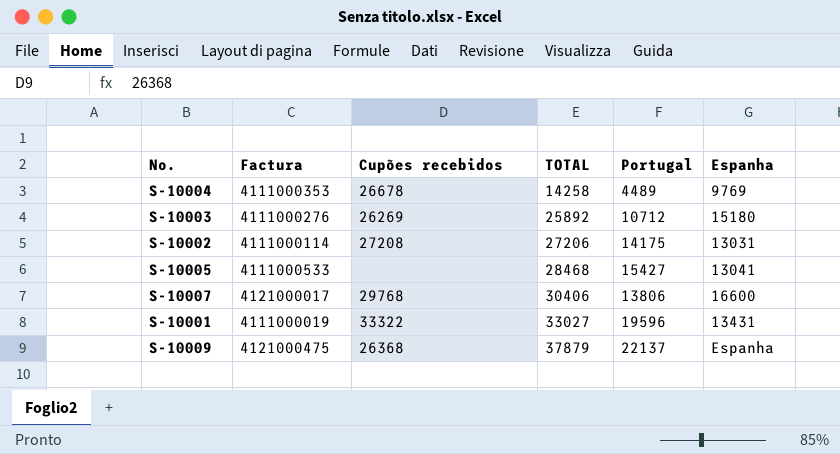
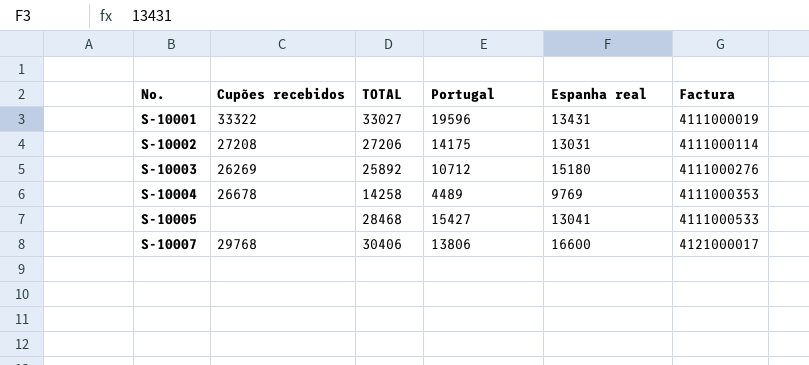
row order: TOTAL ascending -> No. ascending
column name: Espanha -> Espanha real
column Factura | position: 2 -> 6
row S-10009: 4121000475 | 26368 | 37879 | 22137 | Espanha -> none

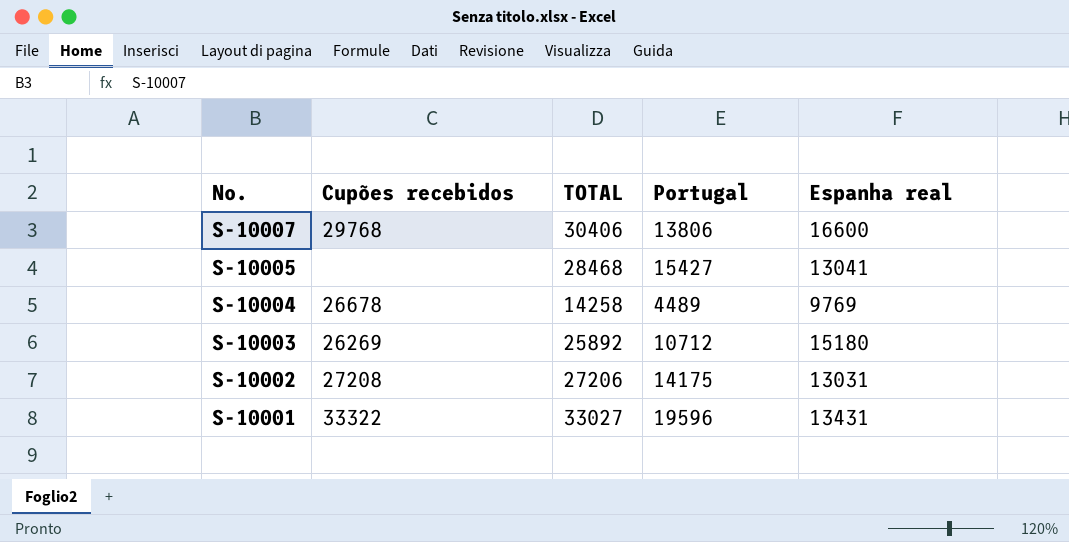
row order: No. ascending -> No. descending
column Factura | position: 6 -> none

